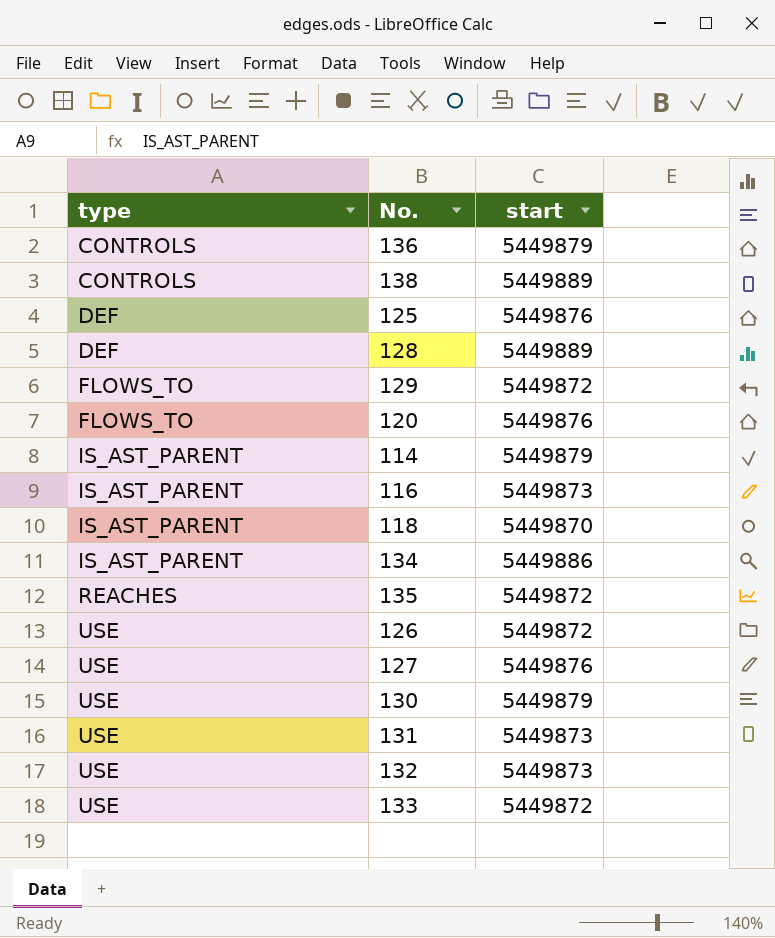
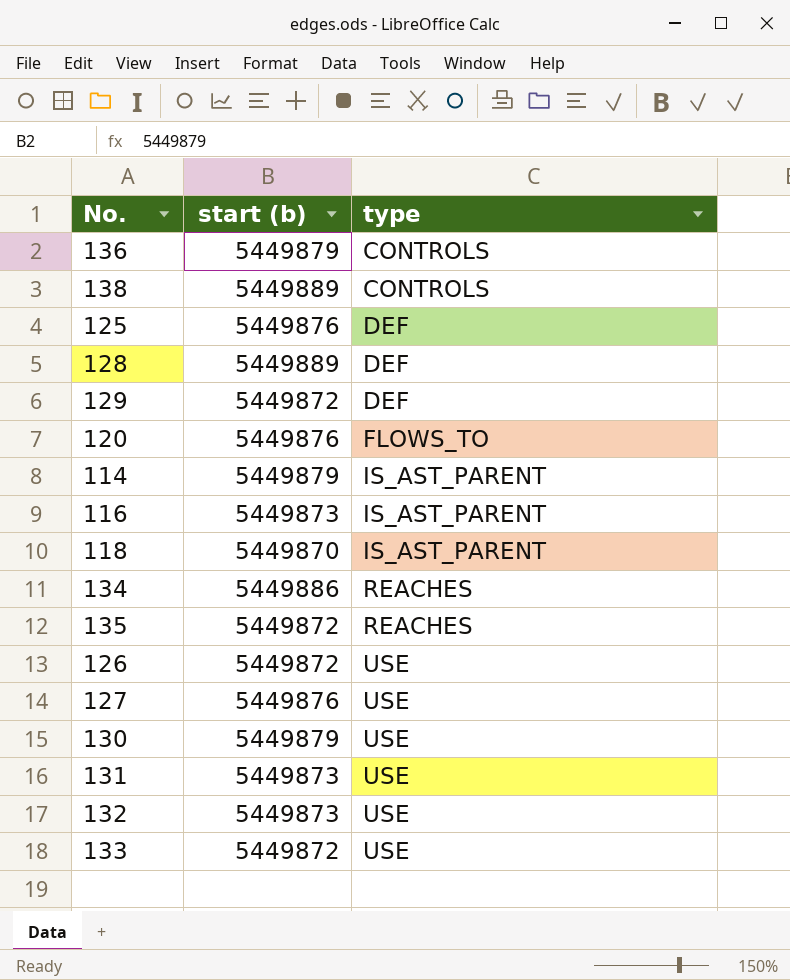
column name: start -> start (b)
column type | position: 1 -> 3
129 | type: FLOWS_TO -> DEF
134 | type: IS_AST_PARENT -> REACHES

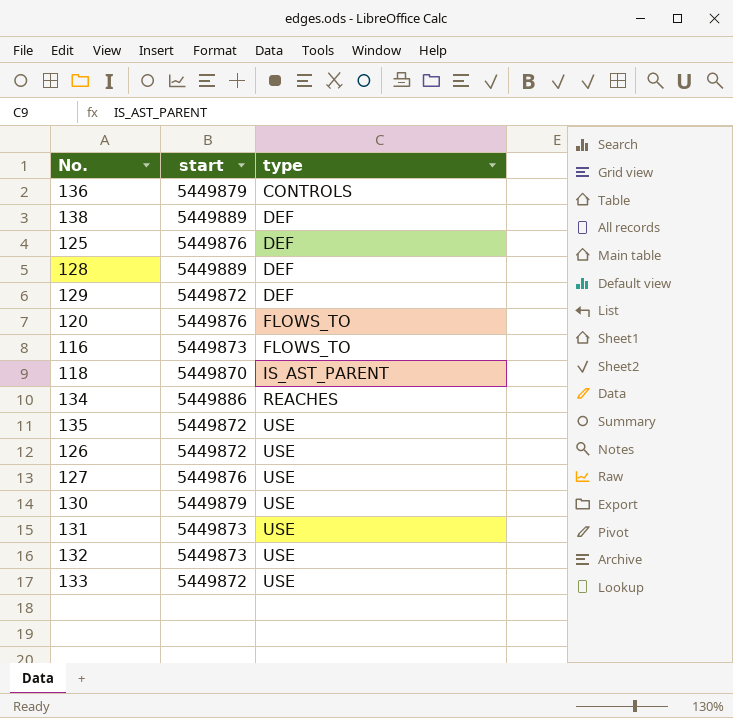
column name: start (b) -> start
row 114: 5449879 | IS_AST_PARENT -> none
138 | type: CONTROLS -> DEF
116 | type: IS_AST_PARENT -> FLOWS_TO
135 | type: REACHES -> USE

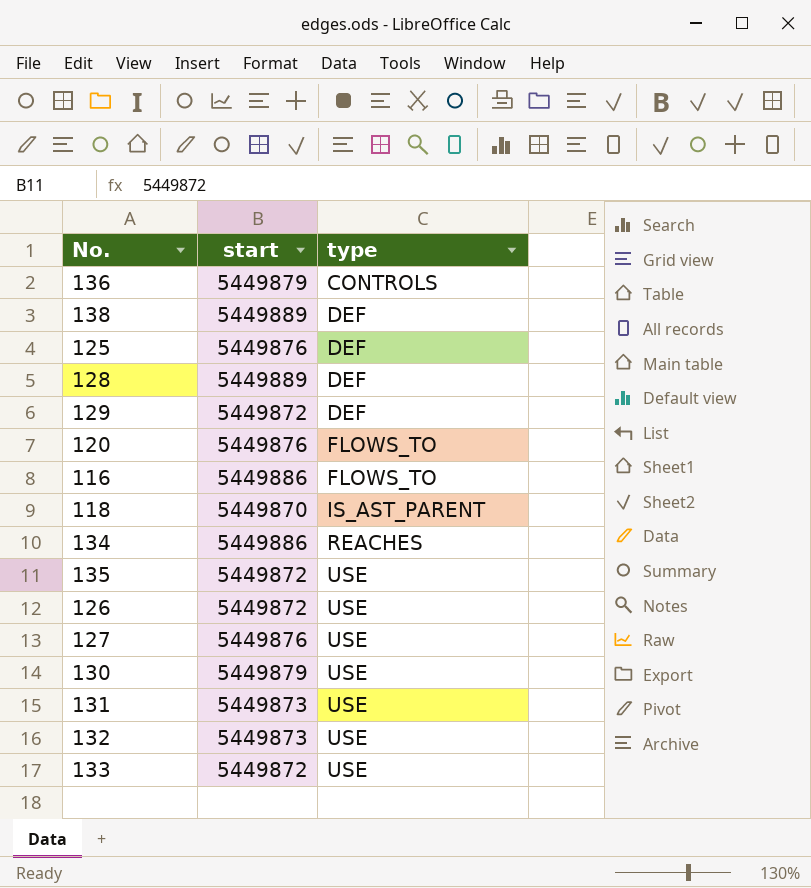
116 | start: 5449873 -> 5449886

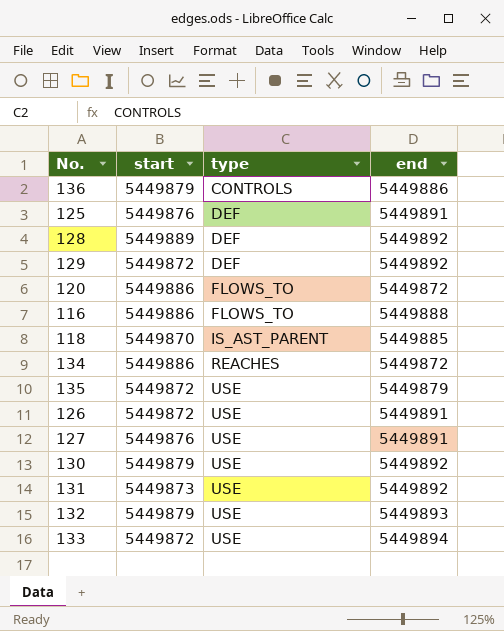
column end | position: none -> 4
row 138: 5449889 | DEF -> none
120 | start: 5449876 -> 5449886
132 | start: 5449873 -> 5449879

